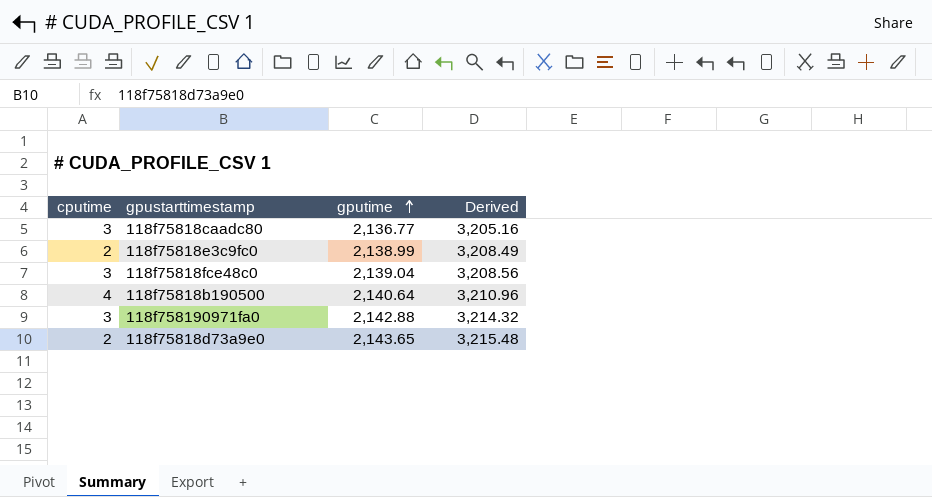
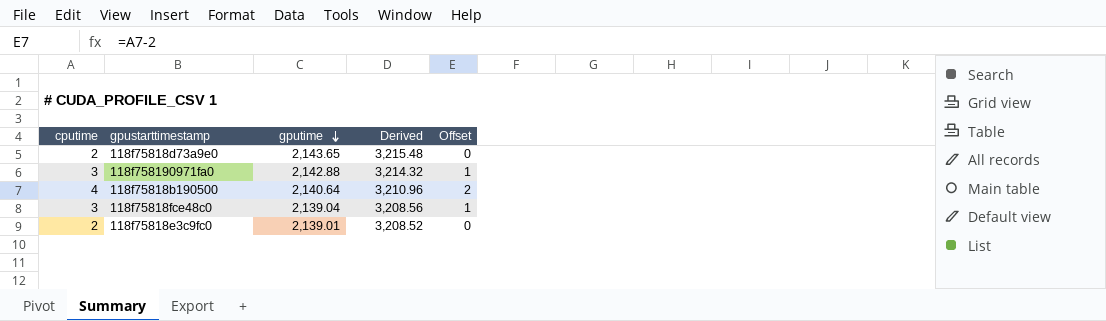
row order: gputime ascending -> gputime descending
column Offset | formula: none -> [cputime] - 2
row 118f75818caadc80: 3 | 2,136.77 | 3,205.16 -> none
118f75818e3c9fc0 | gputime: 2,138.99 -> 2,139.01
118f75818e3c9fc0 | Derived: 3,208.49 -> 3,208.52

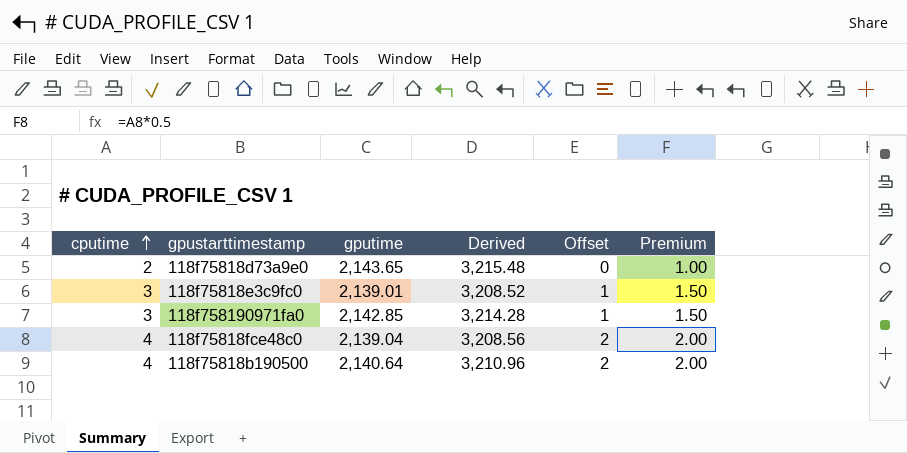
row order: gputime descending -> cputime ascending
column Premium | formula: none -> [cputime] * 0.5
118f75818e3c9fc0 | cputime: 2 -> 3
118f75818e3c9fc0 | Offset: 0 -> 1
118f758190971fa0 | gputime: 2,142.88 -> 2,142.85
118f758190971fa0 | Derived: 3,214.32 -> 3,214.28
118f75818fce48c0 | cputime: 3 -> 4
118f75818fce48c0 | Offset: 1 -> 2

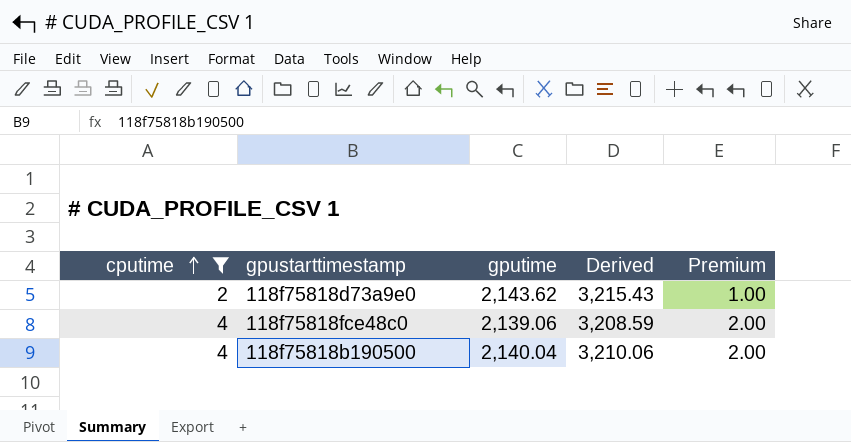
filter: none -> cputime != 3
column Offset | formula: [cputime] - 2 -> none
118f75818d73a9e0 | gputime: 2,143.65 -> 2,143.62
118f75818d73a9e0 | Derived: 3,215.48 -> 3,215.43
118f75818fce48c0 | gputime: 2,139.04 -> 2,139.06
118f75818fce48c0 | Derived: 3,208.56 -> 3,208.59
118f75818b190500 | gputime: 2,140.64 -> 2,140.04
118f75818b190500 | Derived: 3,210.96 -> 3,210.06

